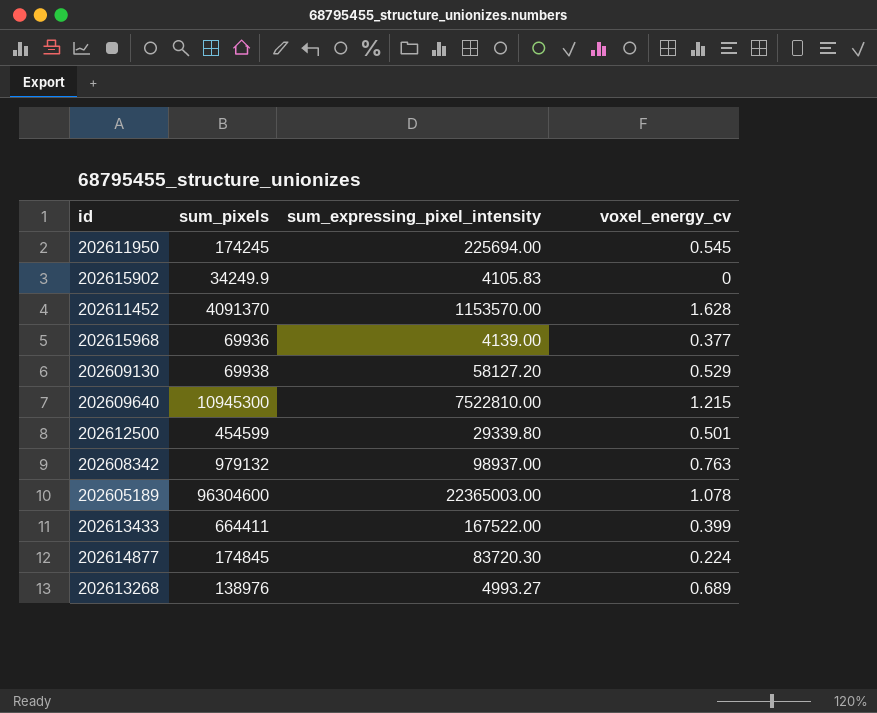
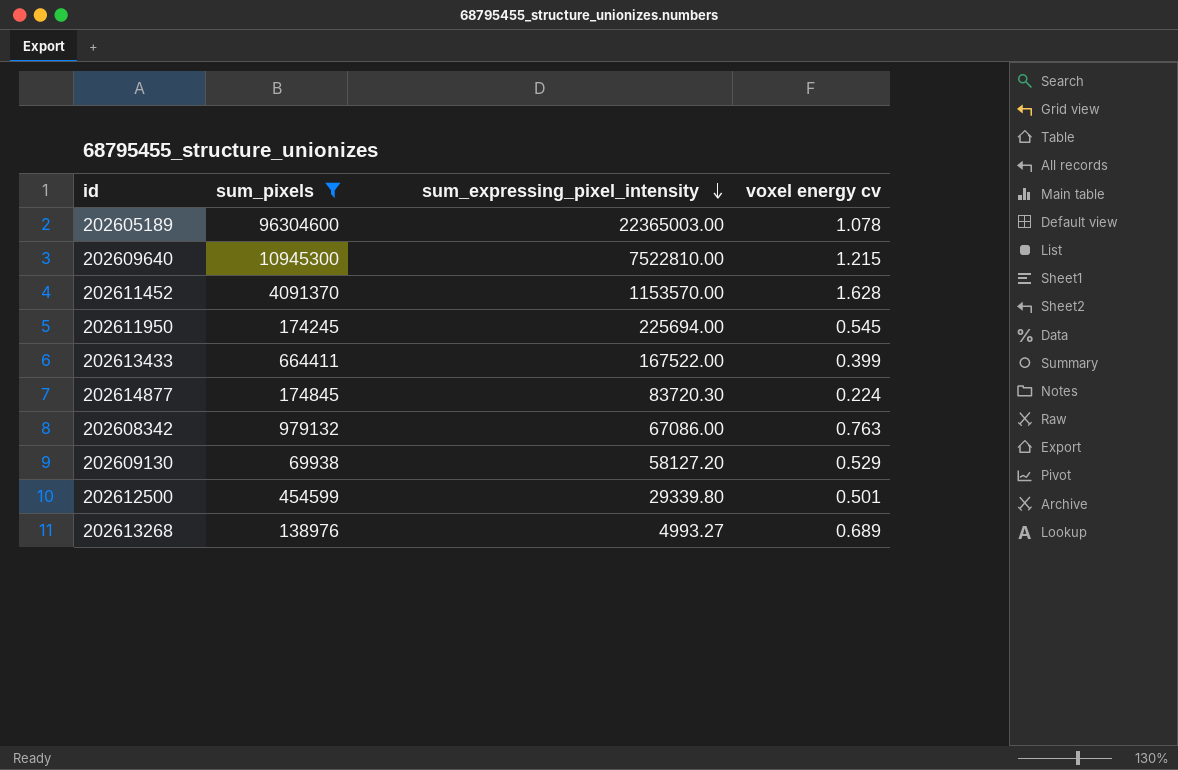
filter: none -> sum_pixels >= 69938
row order: none -> sum_expressing_pixel_intensity descending
column name: voxel_energy_cv -> voxel energy cv
202608342 | sum_expressing_pixel_intensity: 98937.00 -> 67086.00

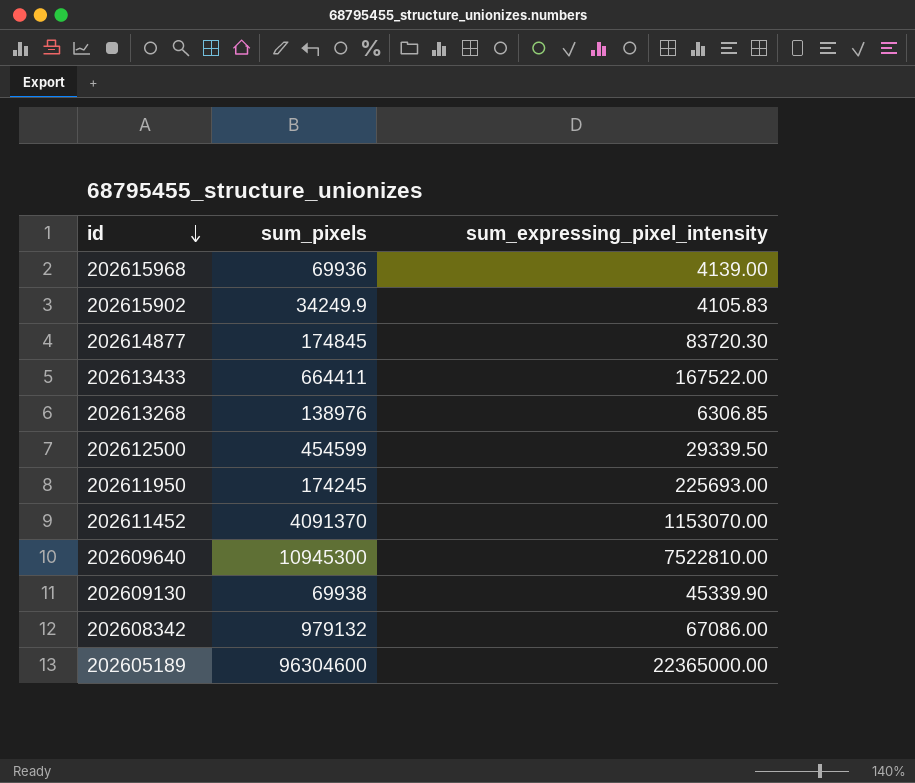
filter: sum_pixels >= 69938 -> none
row order: sum_expressing_pixel_intensity descending -> id descending
column voxel energy cv | position: 4 -> none
202613268 | sum_expressing_pixel_intensity: 4993.27 -> 6306.85
202612500 | sum_expressing_pixel_intensity: 29339.80 -> 29339.50
202611950 | sum_expressing_pixel_intensity: 225694.00 -> 225693.00
202611452 | sum_expressing_pixel_intensity: 1153570.00 -> 1153070.00
202609130 | sum_expressing_pixel_intensity: 58127.20 -> 45339.90
202605189 | sum_expressing_pixel_intensity: 22365003.00 -> 22365000.00

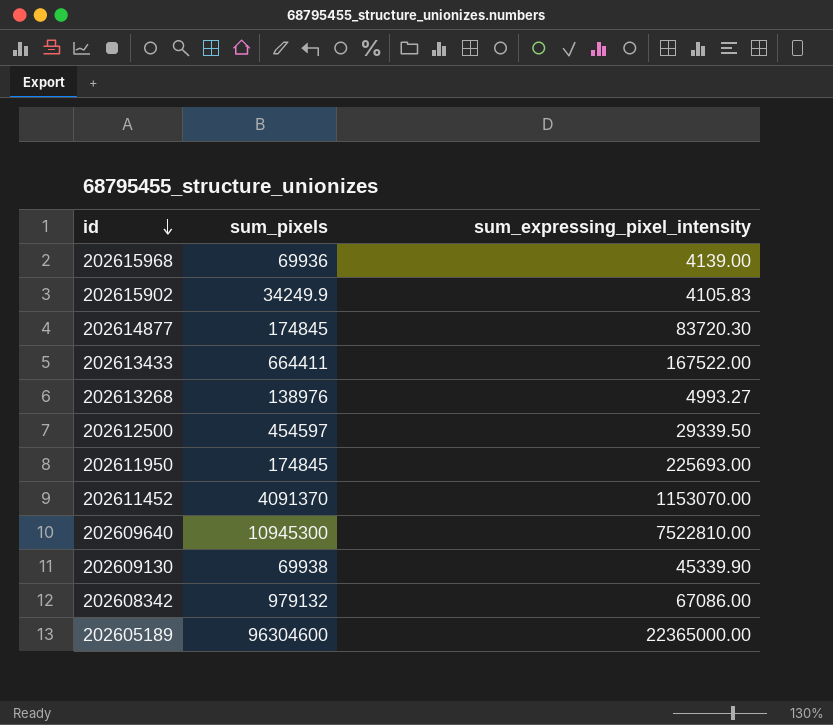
202613268 | sum_expressing_pixel_intensity: 6306.85 -> 4993.27
202612500 | sum_pixels: 454599 -> 454597
202611950 | sum_pixels: 174245 -> 174845

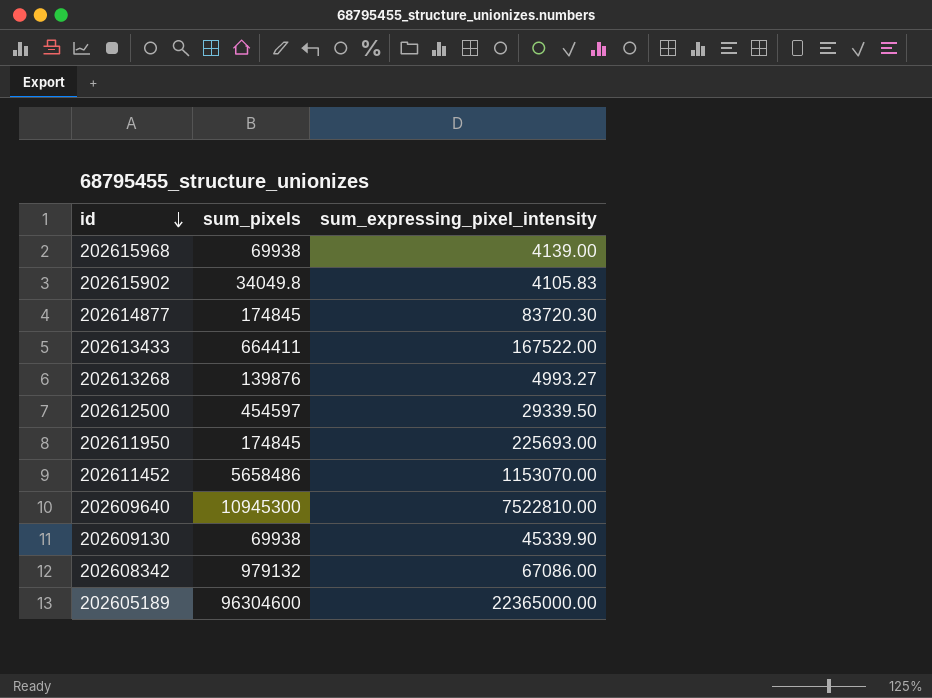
202615968 | sum_pixels: 69936 -> 69938
202615902 | sum_pixels: 34249.9 -> 34049.8
202613268 | sum_pixels: 138976 -> 139876
202611452 | sum_pixels: 4091370 -> 5658486

